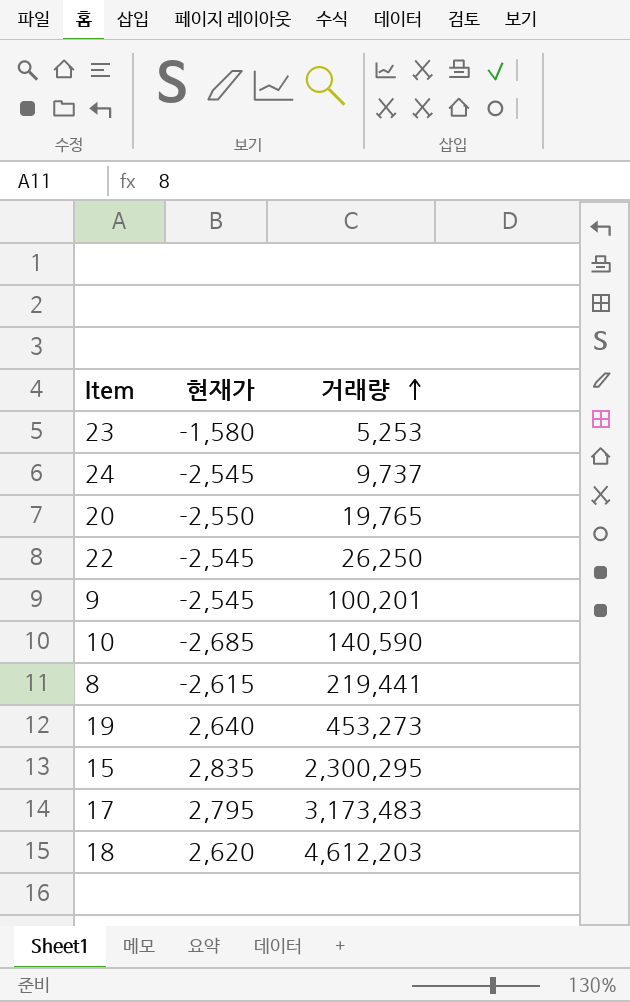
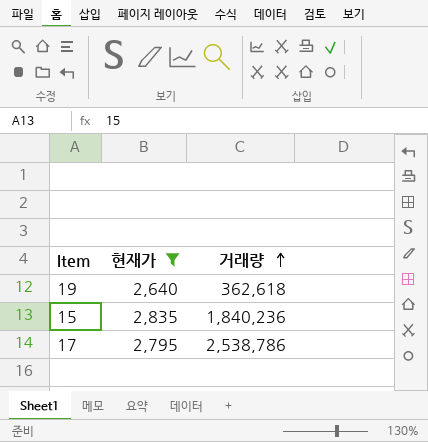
filter: none -> 현재가 >= 2,640
19 | 거래량: 453,273 -> 362,618
15 | 거래량: 2,300,295 -> 1,840,236
17 | 거래량: 3,173,483 -> 2,538,786

